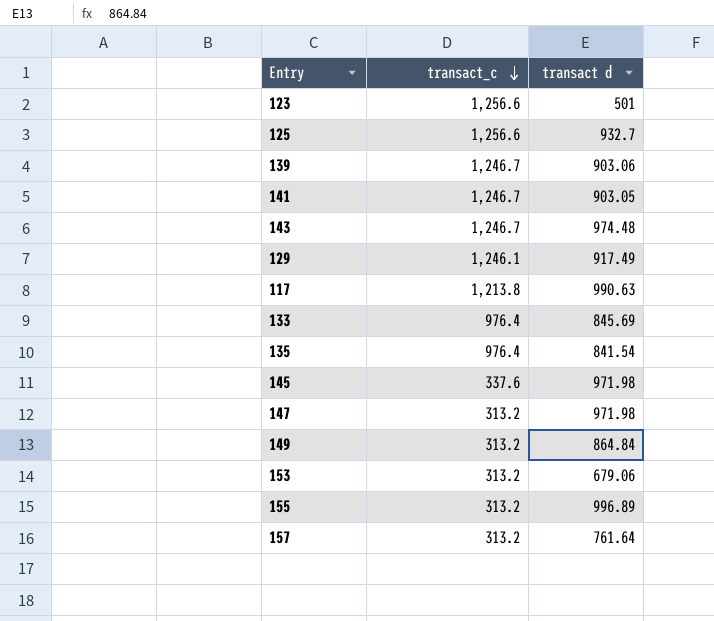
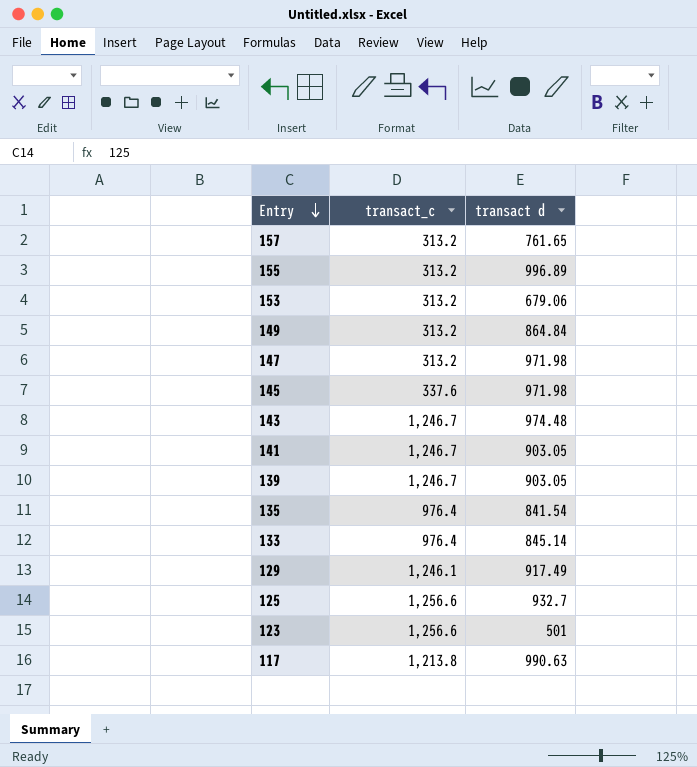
row order: transact_c descending -> Entry descending
157 | transact d: 761.64 -> 761.65
139 | transact d: 903.06 -> 903.05
133 | transact d: 845.69 -> 845.14

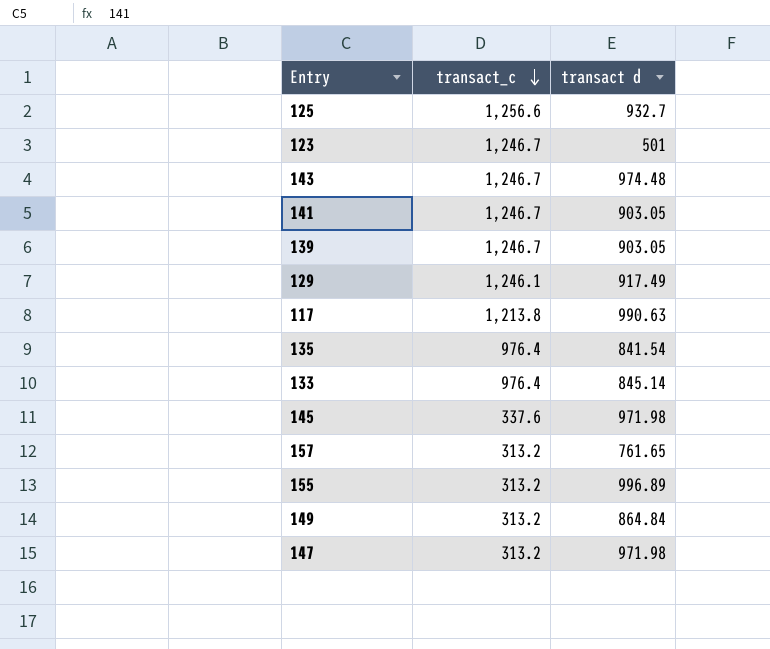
row order: Entry descending -> transact_c descending
row 153: 313.2 | 679.06 -> none
123 | transact_c: 1,256.6 -> 1,246.7

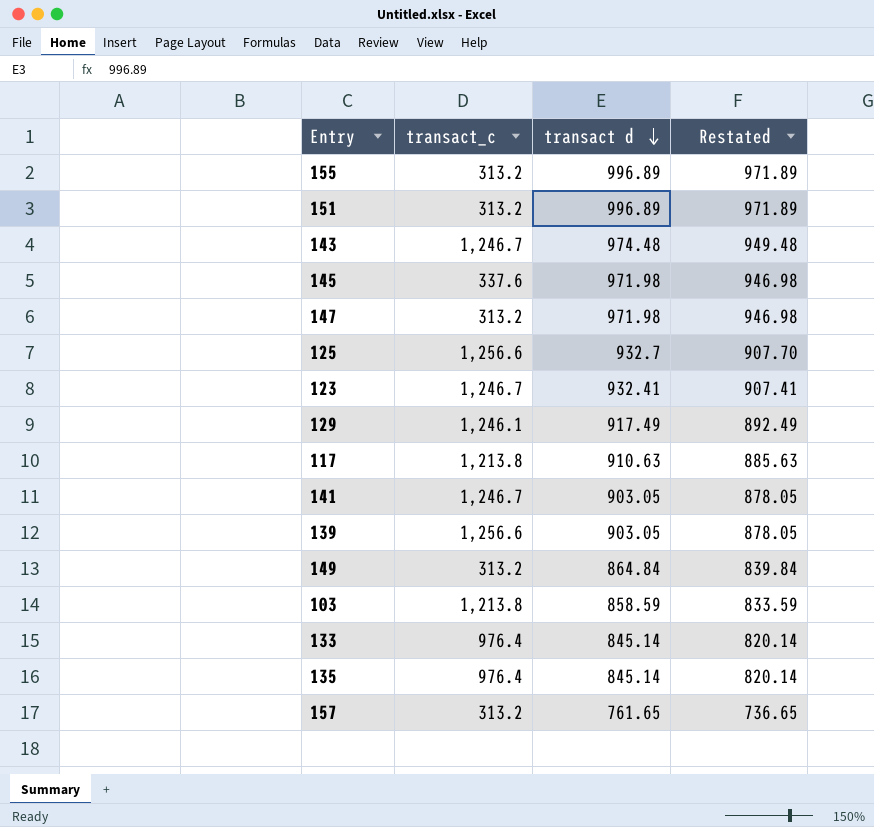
row order: transact_c descending -> transact d descending
column Restated | formula: none -> [transact d] - 25
row 151: none -> 313.2 | 996.89 | 971.89
123 | transact d: 501 -> 932.41
117 | transact d: 990.63 -> 910.63
139 | transact_c: 1,246.7 -> 1,256.6
row 103: none -> 1,213.8 | 858.59 | 833.59
135 | transact d: 841.54 -> 845.14

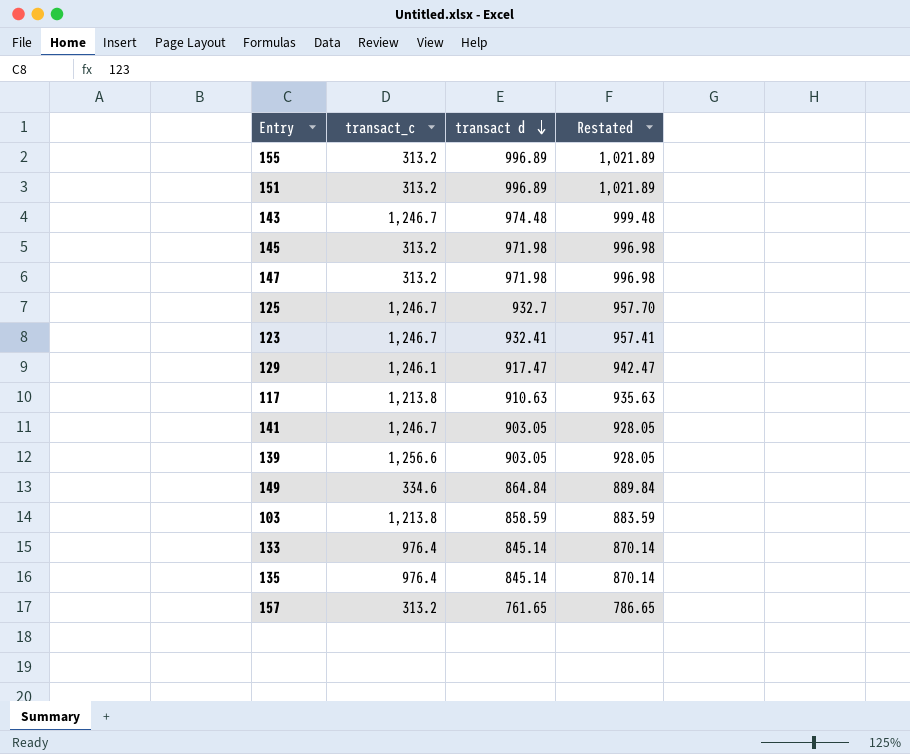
column Restated | formula: [transact d] - 25 -> [transact d] + 25
145 | transact_c: 337.6 -> 313.2
125 | transact_c: 1,256.6 -> 1,246.7
129 | transact d: 917.49 -> 917.47
149 | transact_c: 313.2 -> 334.6

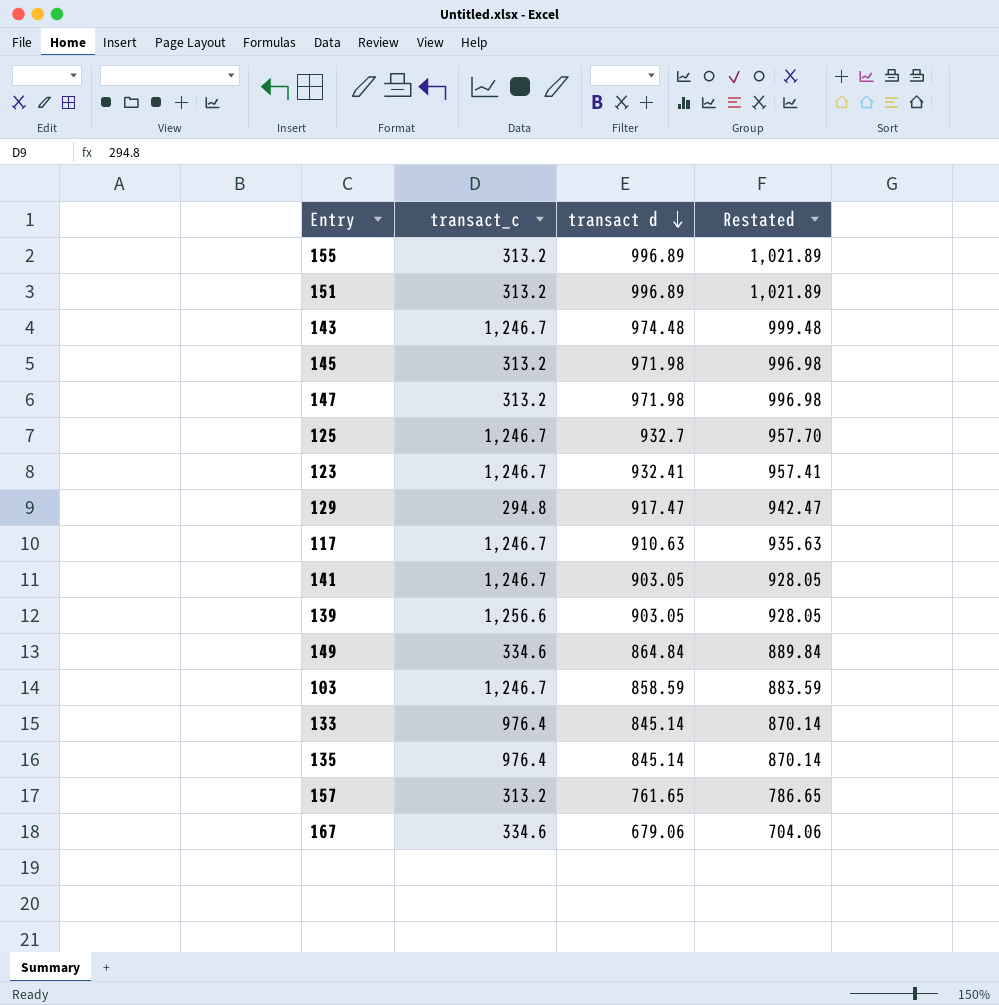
129 | transact_c: 1,246.1 -> 294.8
117 | transact_c: 1,213.8 -> 1,246.7
103 | transact_c: 1,213.8 -> 1,246.7
row 167: none -> 334.6 | 679.06 | 704.06

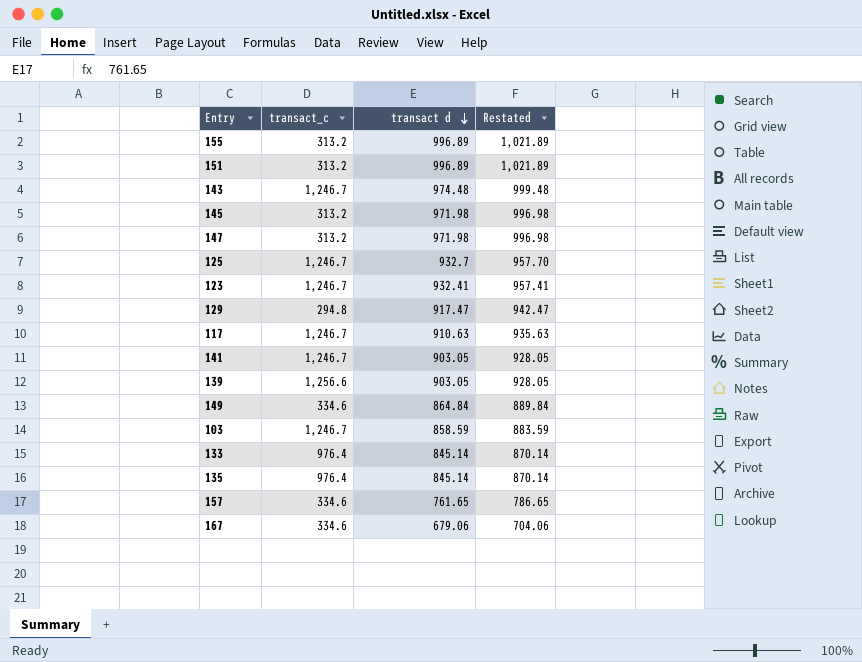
157 | transact_c: 313.2 -> 334.6

